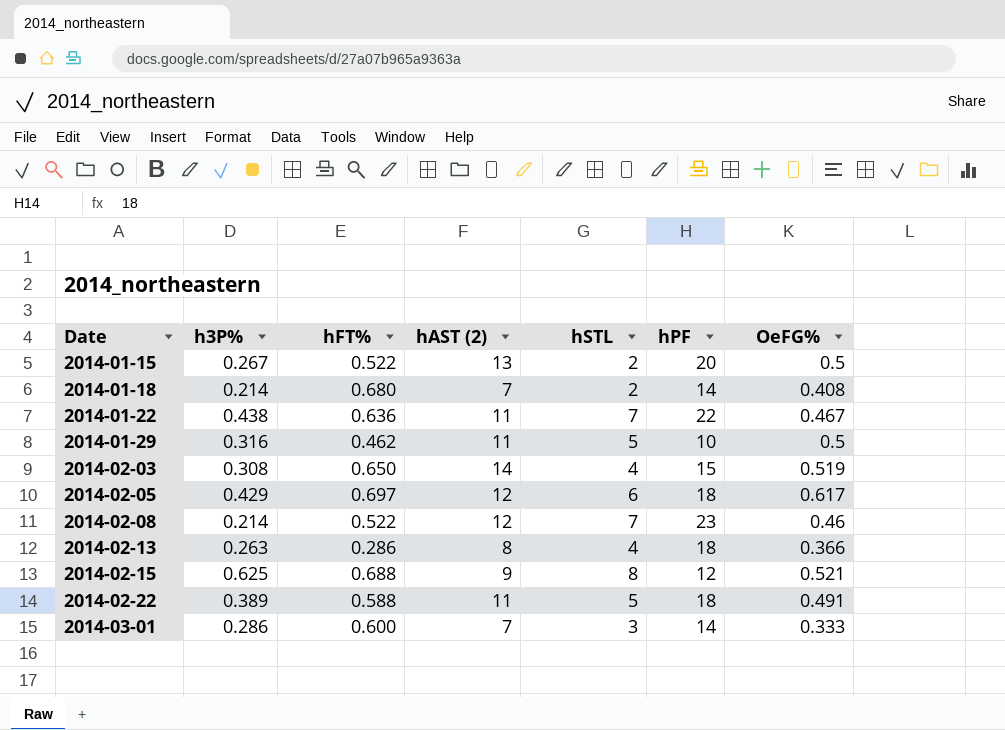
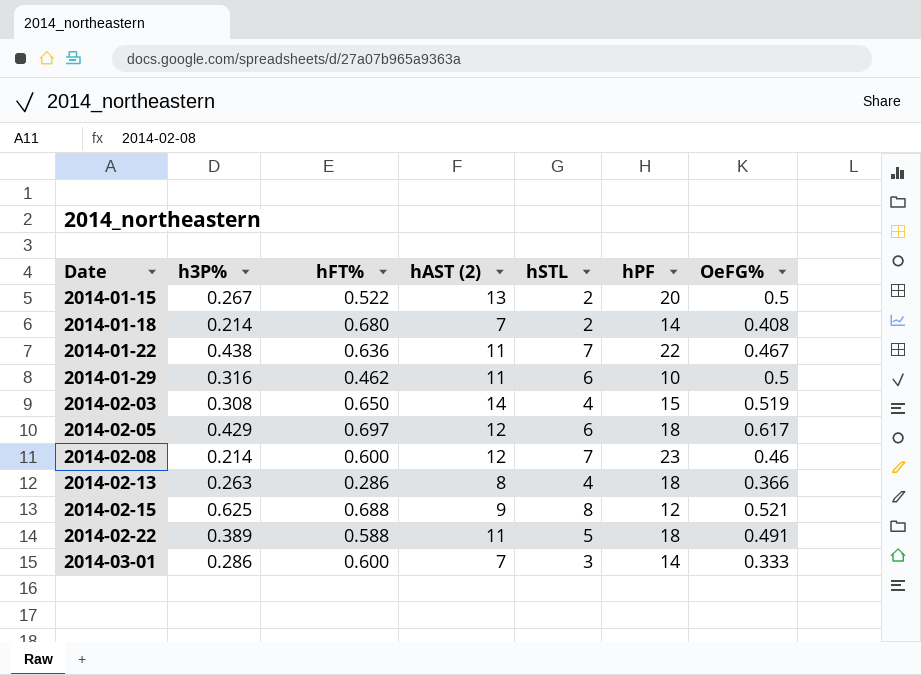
2014-01-29 | hSTL: 5 -> 6
2014-02-08 | hFT%: 0.522 -> 0.600

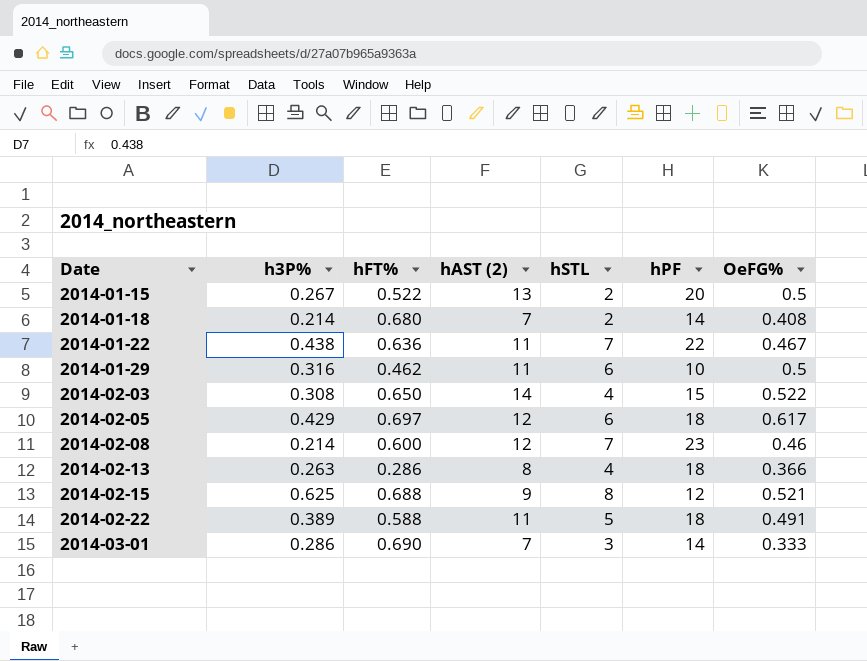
2014-02-03 | OeFG%: 0.519 -> 0.522
2014-03-01 | hFT%: 0.600 -> 0.690

